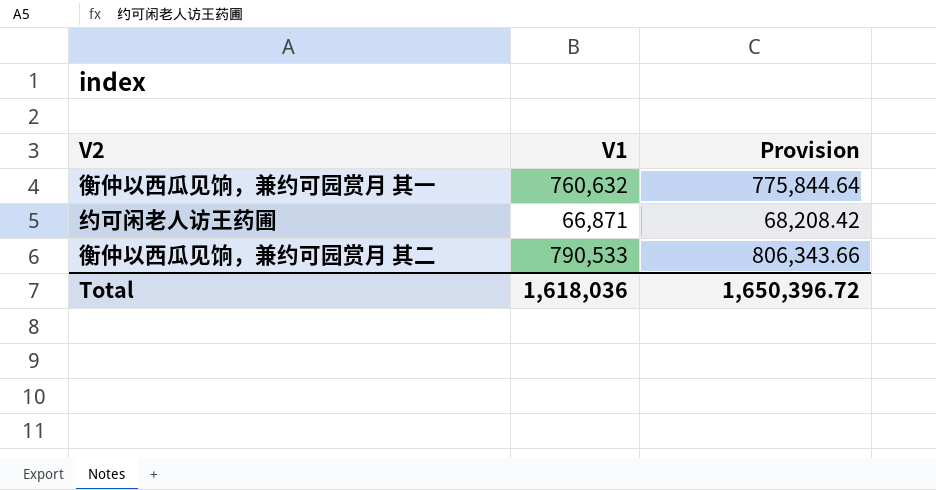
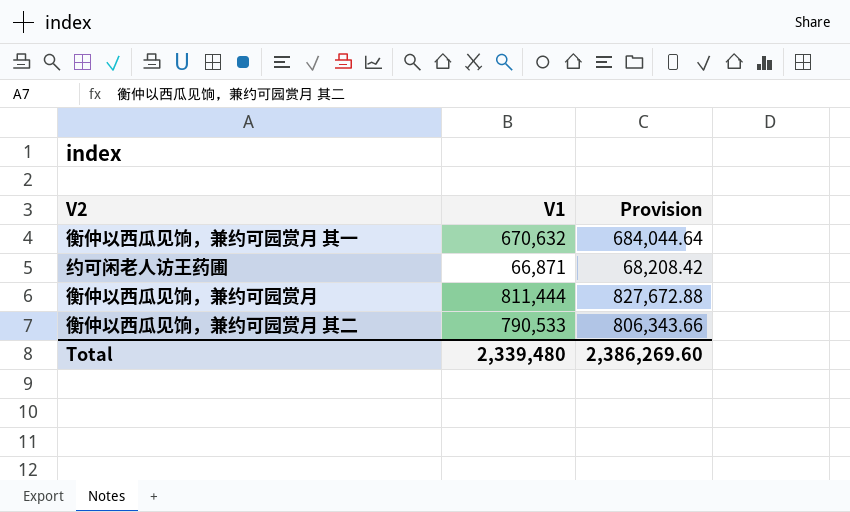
衡仲以西瓜见饷，兼约可园赏月 其一 | V1: 760,632 -> 670,632
衡仲以西瓜见饷，兼约可园赏月 其一 | Provision: 775,844.64 -> 684,044.64
row 衡仲以西瓜见饷，兼约可园赏月: none -> 811,444 | 827,672.88
Total | V1: 1,618,036 -> 2,339,480
Total | Provision: 1,650,396.72 -> 2,386,269.60

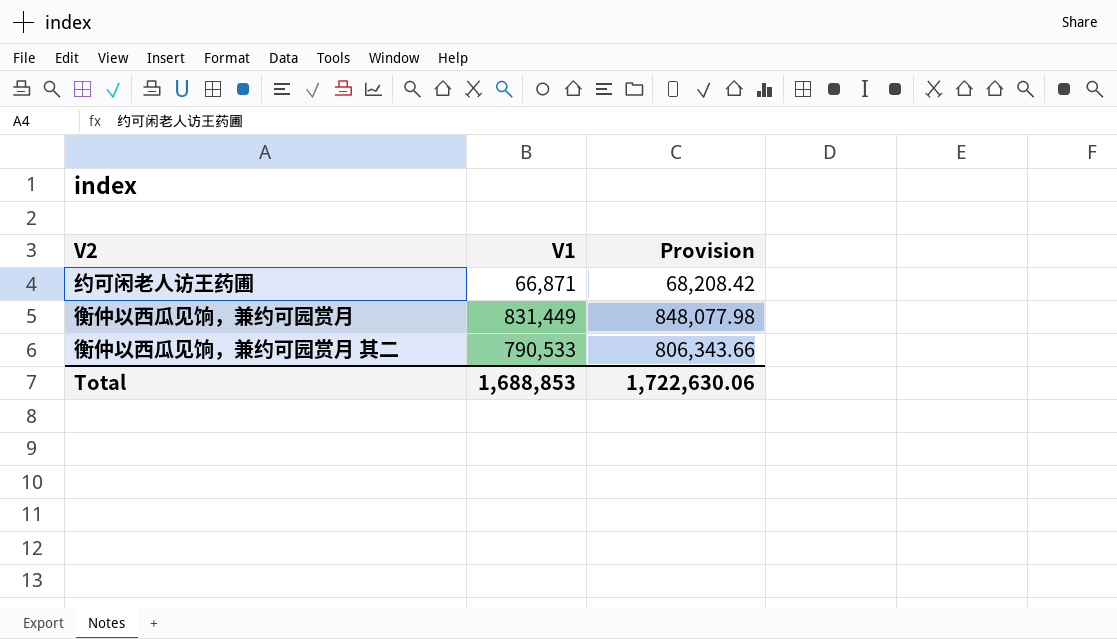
row 衡仲以西瓜见饷，兼约可园赏月 其一: 670,632 | 684,044.64 -> none
衡仲以西瓜见饷，兼约可园赏月 | V1: 811,444 -> 831,449
衡仲以西瓜见饷，兼约可园赏月 | Provision: 827,672.88 -> 848,077.98
Total | V1: 2,339,480 -> 1,688,853
Total | Provision: 2,386,269.60 -> 1,722,630.06

